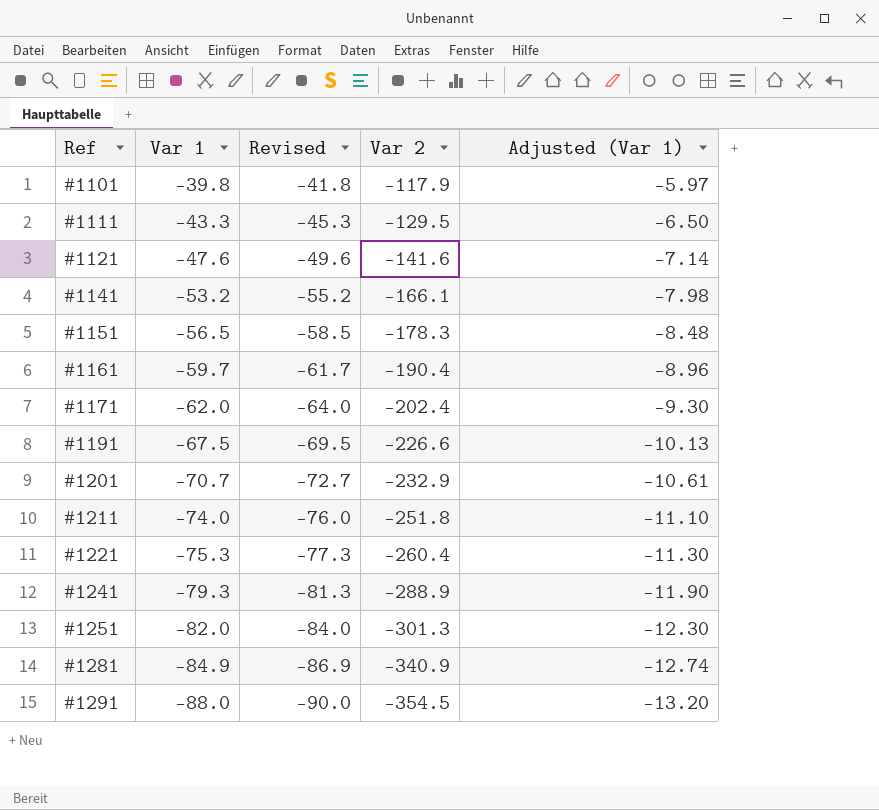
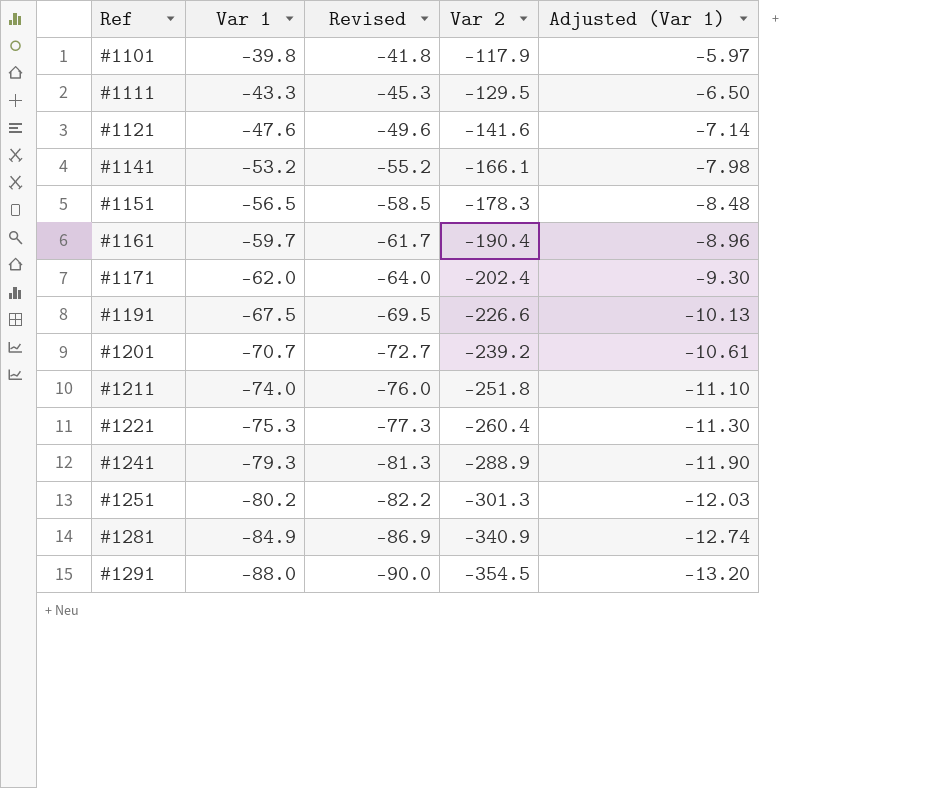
#1201 | Var 2: -232.9 -> -239.2
#1251 | Var 1: -82.0 -> -80.2
#1251 | Revised: -84.0 -> -82.2
#1251 | Adjusted (Var 1): -12.30 -> -12.03

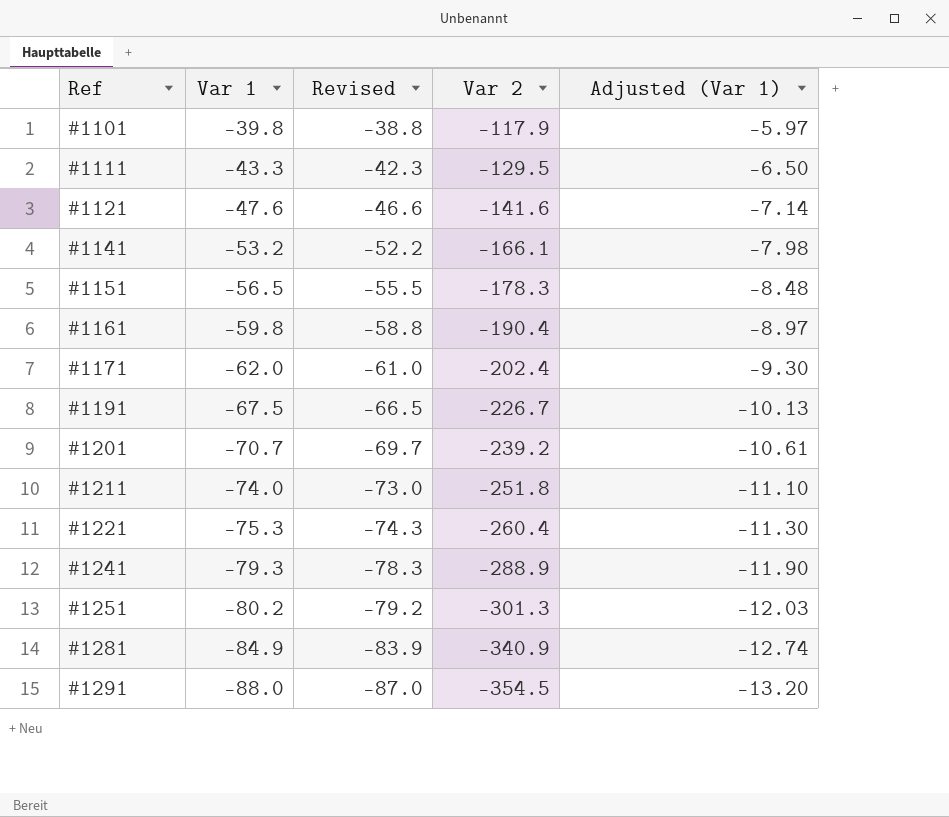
column Revised | formula: [Var 1] - 2 -> [Var 1] + 1
#1161 | Var 1: -59.7 -> -59.8
#1161 | Adjusted (Var 1): -8.96 -> -8.97
#1191 | Var 2: -226.6 -> -226.7

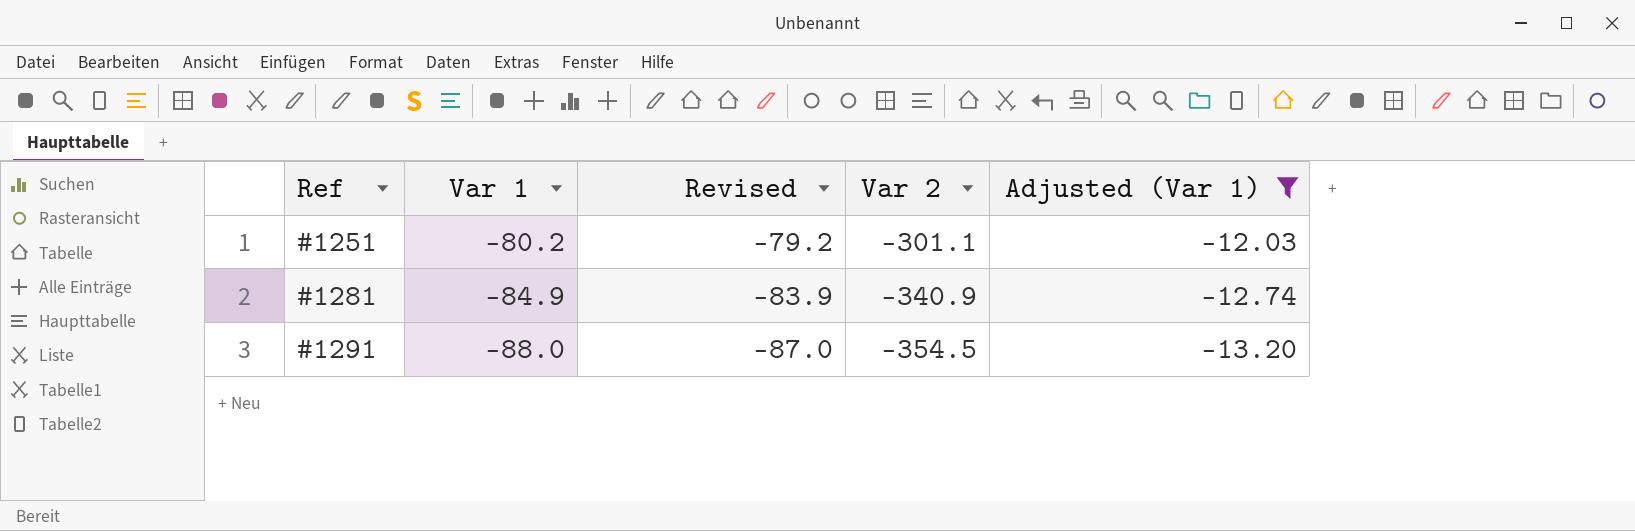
filter: none -> Adjusted (Var 1) <= -12.03
#1251 | Var 2: -301.3 -> -301.1

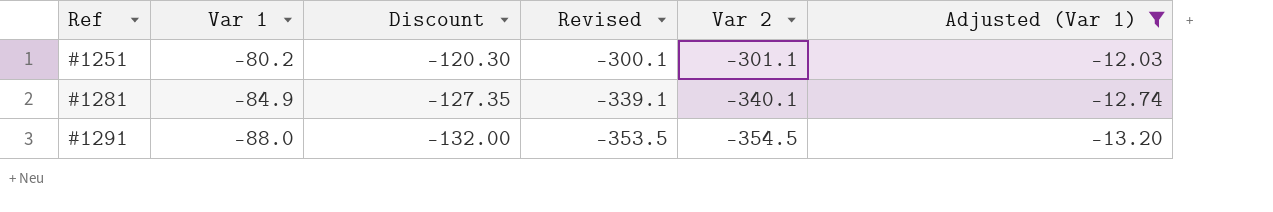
column Discount | formula: none -> [Var 1] * 1.5
column Revised | formula: [Var 1] + 1 -> [Var 2] + 1
#1281 | Var 2: -340.9 -> -340.1

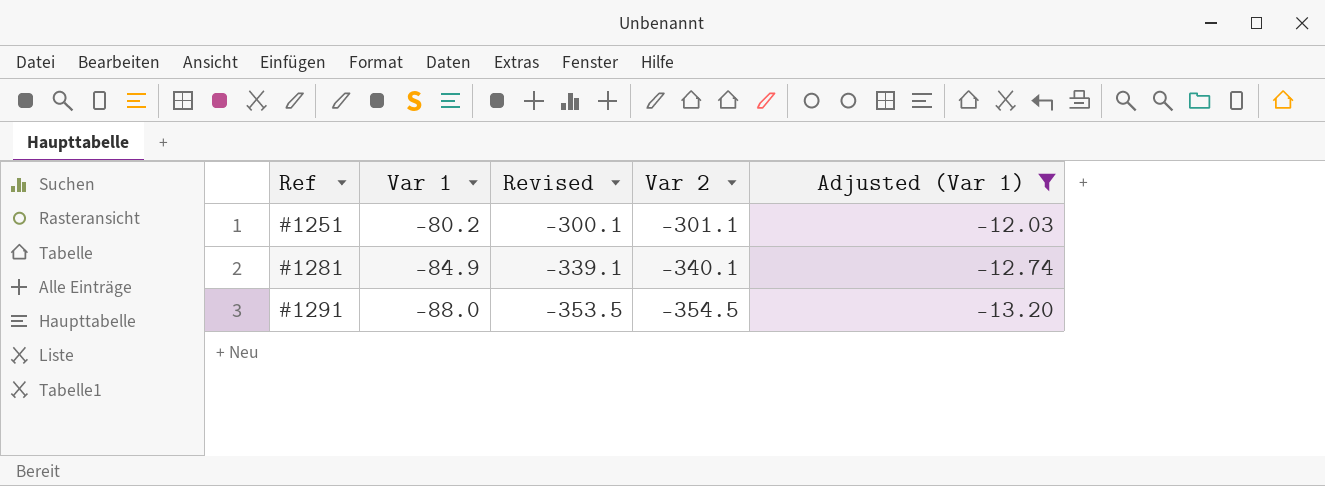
column Discount | formula: [Var 1] * 1.5 -> none

